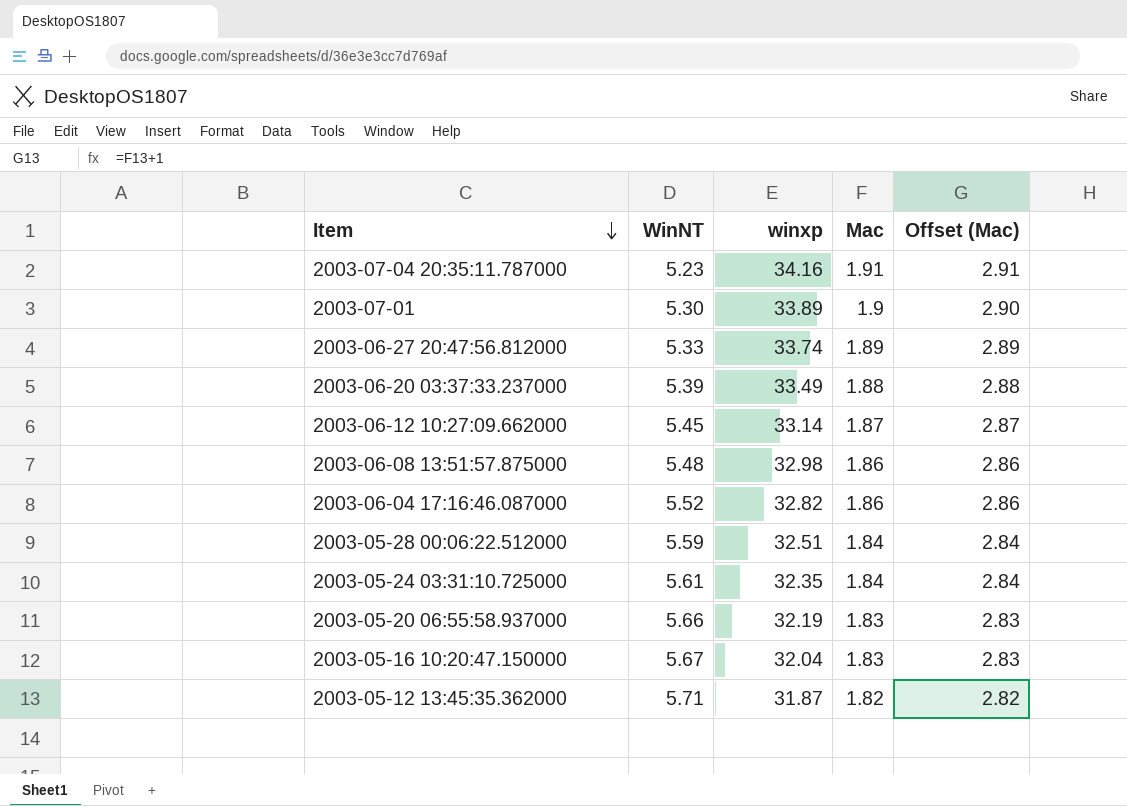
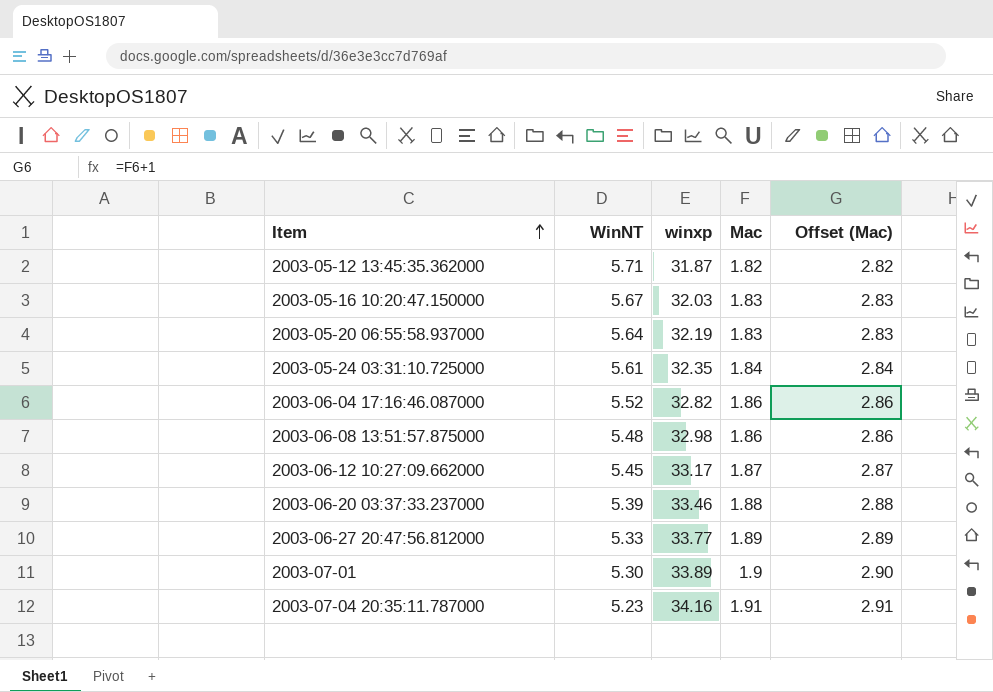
row order: Item descending -> Item ascending
row 2003-05-28 00:06:22.512000: 5.59 | 32.51 | 1.84 | 2.84 -> none
2003-05-16 10:20:47.150000 | winxp: 32.04 -> 32.03
2003-05-20 06:55:58.937000 | WinNT: 5.66 -> 5.64
2003-06-12 10:27:09.662000 | winxp: 33.14 -> 33.17
2003-06-20 03:37:33.237000 | winxp: 33.49 -> 33.46
2003-06-27 20:47:56.812000 | winxp: 33.74 -> 33.77

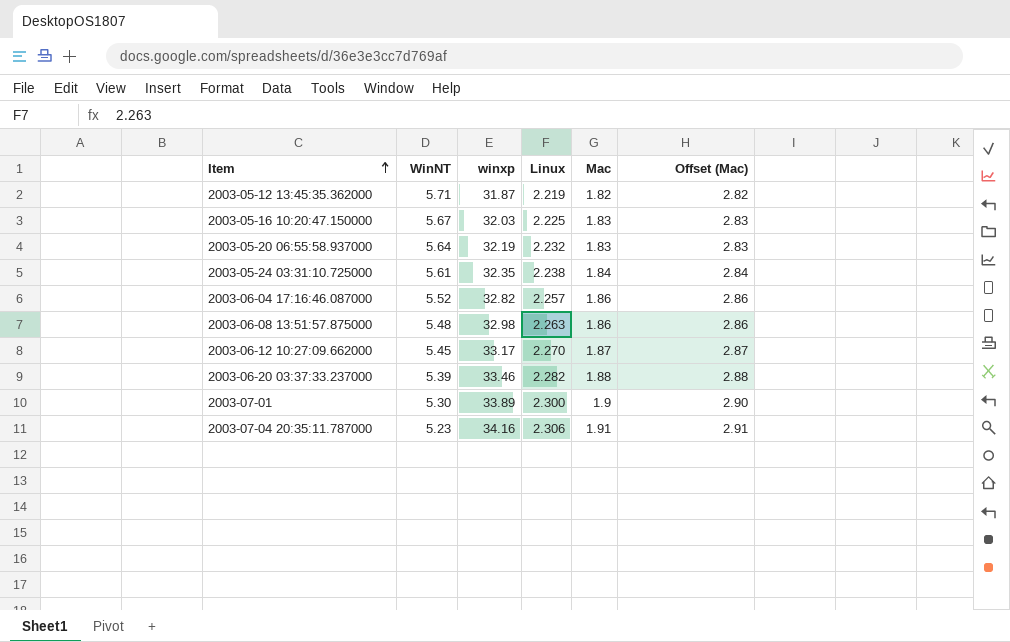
column Linux | position: none -> 4
row 2003-06-27 20:47:56.812000: 5.33 | 33.77 | 1.89 | 2.89 -> none

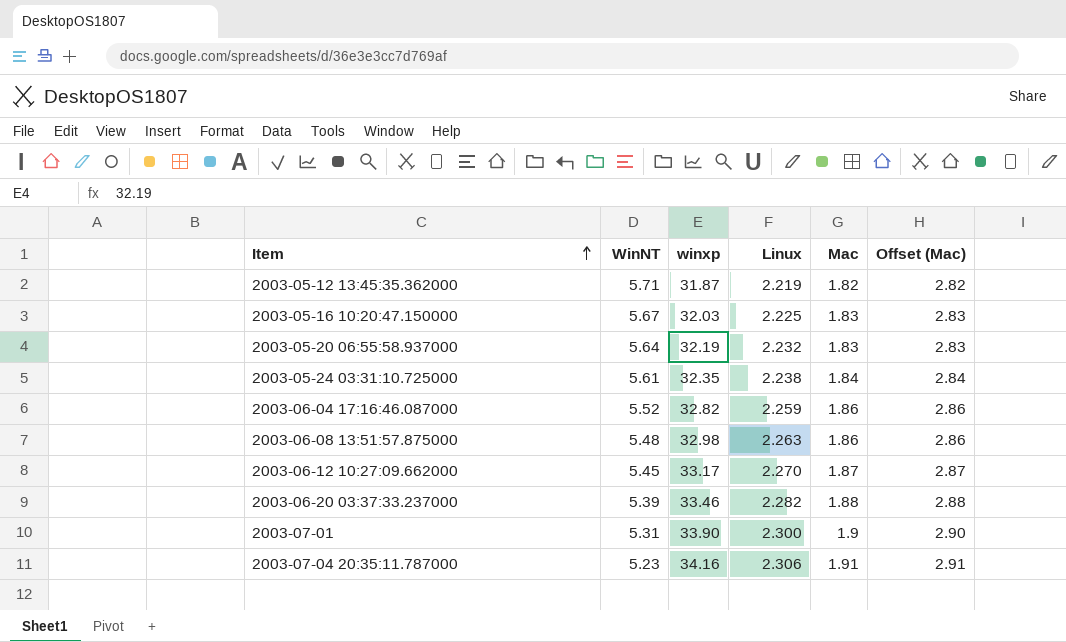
2003-06-04 17:16:46.087000 | Linux: 2.257 -> 2.259
2003-07-01 | WinNT: 5.30 -> 5.31
2003-07-01 | winxp: 33.89 -> 33.90

